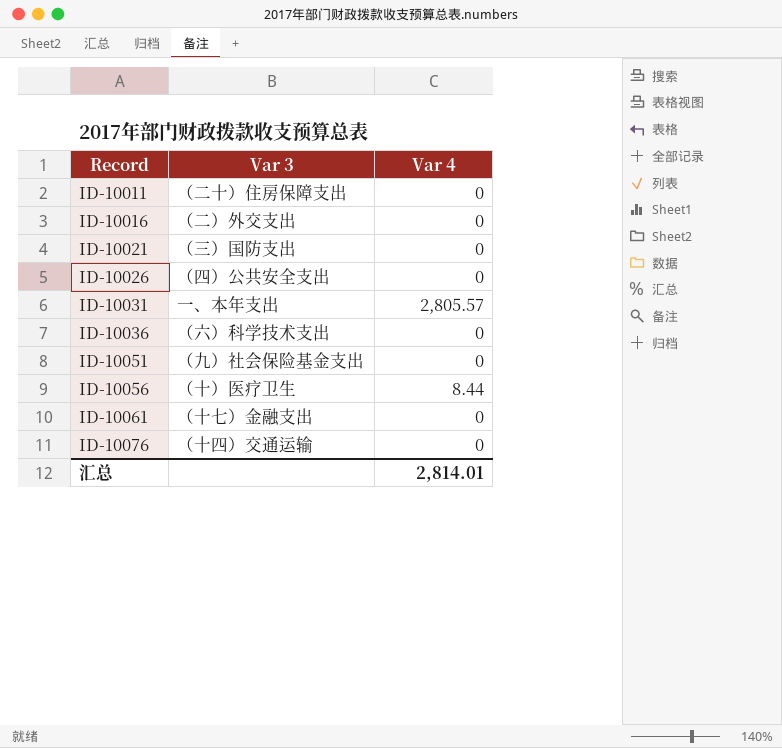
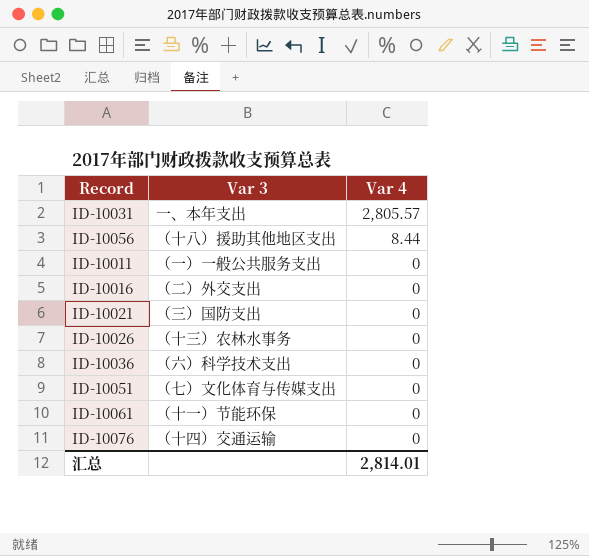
row order: Record ascending -> Var 4 descending
ID-10056 | Var 3: （十）医疗卫生 -> （十八）援助其他地区支出
ID-10011 | Var 3: （二十）住房保障支出 -> （一）一般公共服务支出
ID-10026 | Var 3: （四）公共安全支出 -> （十三）农林水事务
ID-10051 | Var 3: （九）社会保险基金支出 -> （七）文化体育与传媒支出
ID-10061 | Var 3: （十七）金融支出 -> （十一）节能环保

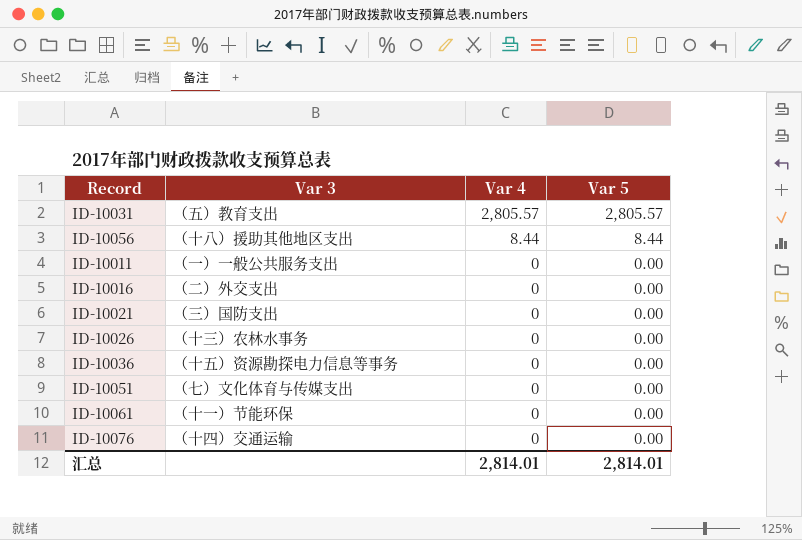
column Var 5 | position: none -> 4
ID-10031 | Var 3: 一、本年支出 -> （五）教育支出
ID-10036 | Var 3: （六）科学技术支出 -> （十五）资源勘探电力信息等事务

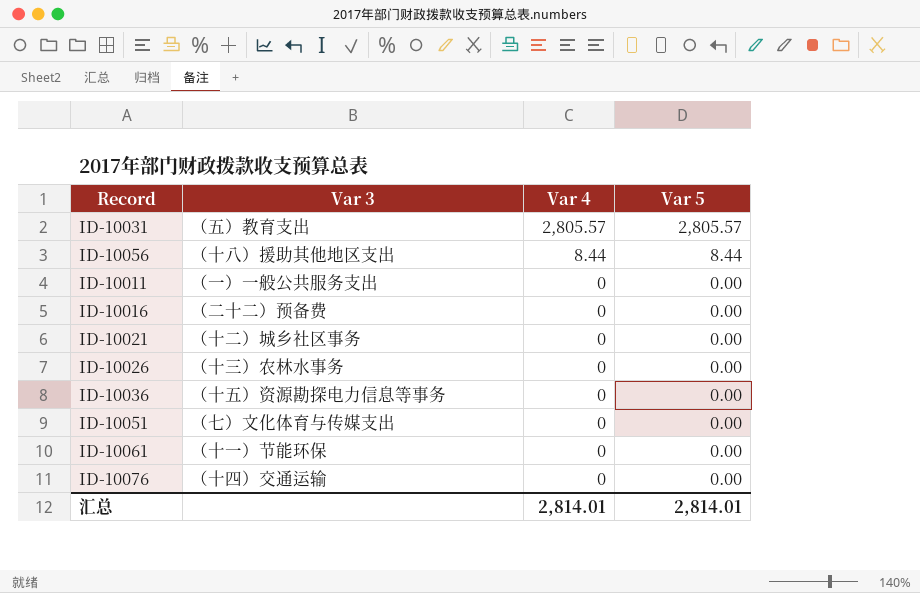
ID-10016 | Var 3: （二）外交支出 -> （二十二）预备费
ID-10021 | Var 3: （三）国防支出 -> （十二）城乡社区事务

